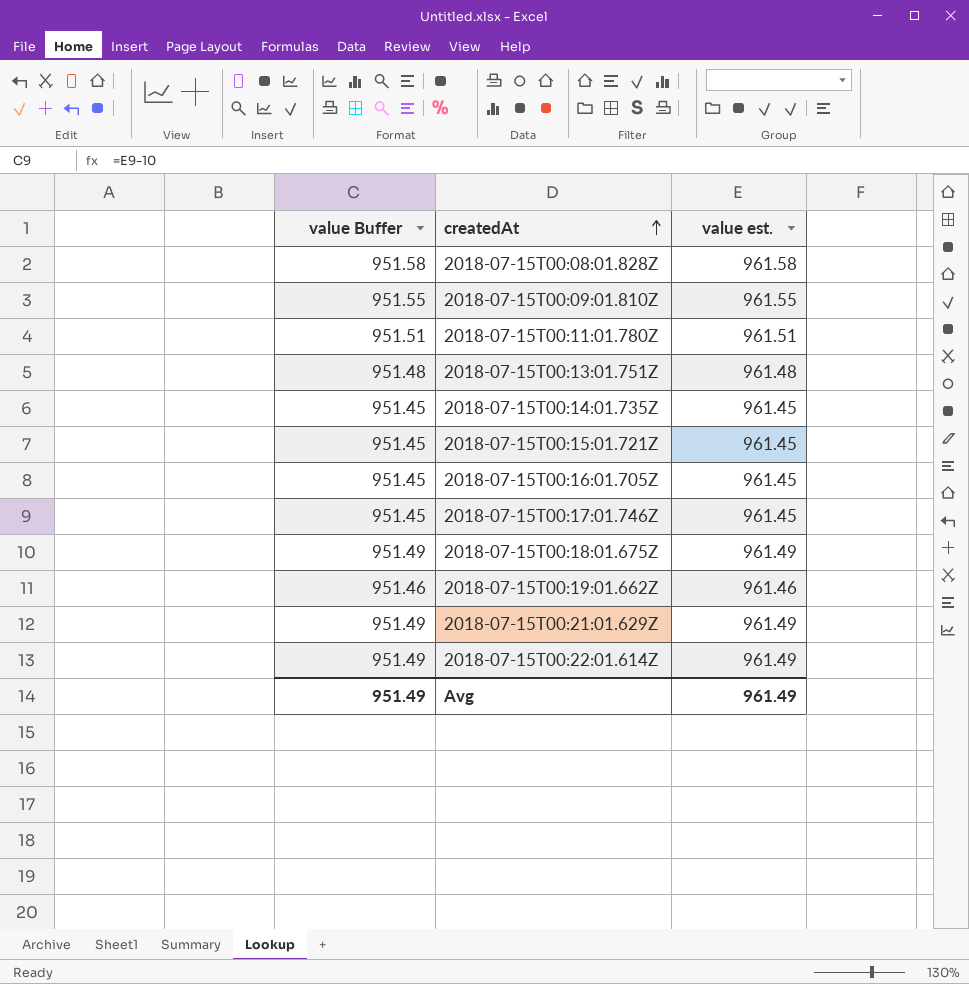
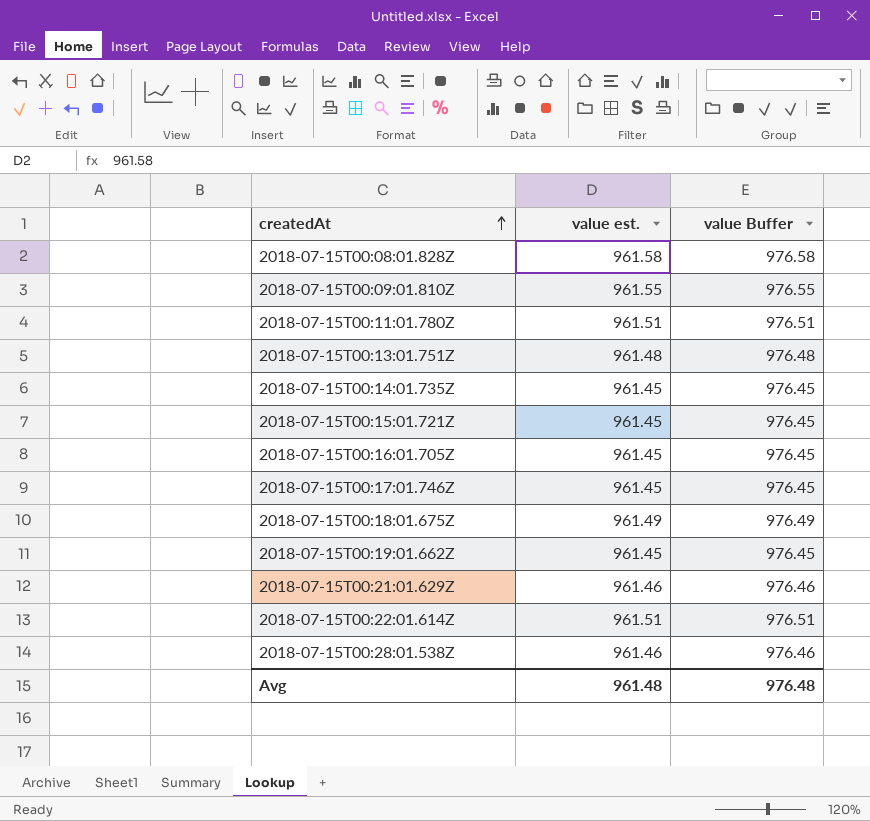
column value Buffer | formula: [value est.] - 10 -> [value est.] + 15
column value Buffer | position: 1 -> 3
2018-07-15T00:19:01.662Z | value est.: 961.46 -> 961.45
2018-07-15T00:21:01.629Z | value est.: 961.49 -> 961.46
2018-07-15T00:22:01.614Z | value est.: 961.49 -> 961.51
row 2018-07-15T00:28:01.538Z: none -> 961.46 | 976.46
Avg | value est.: 961.49 -> 961.48
Avg | value Buffer: 951.49 -> 976.48

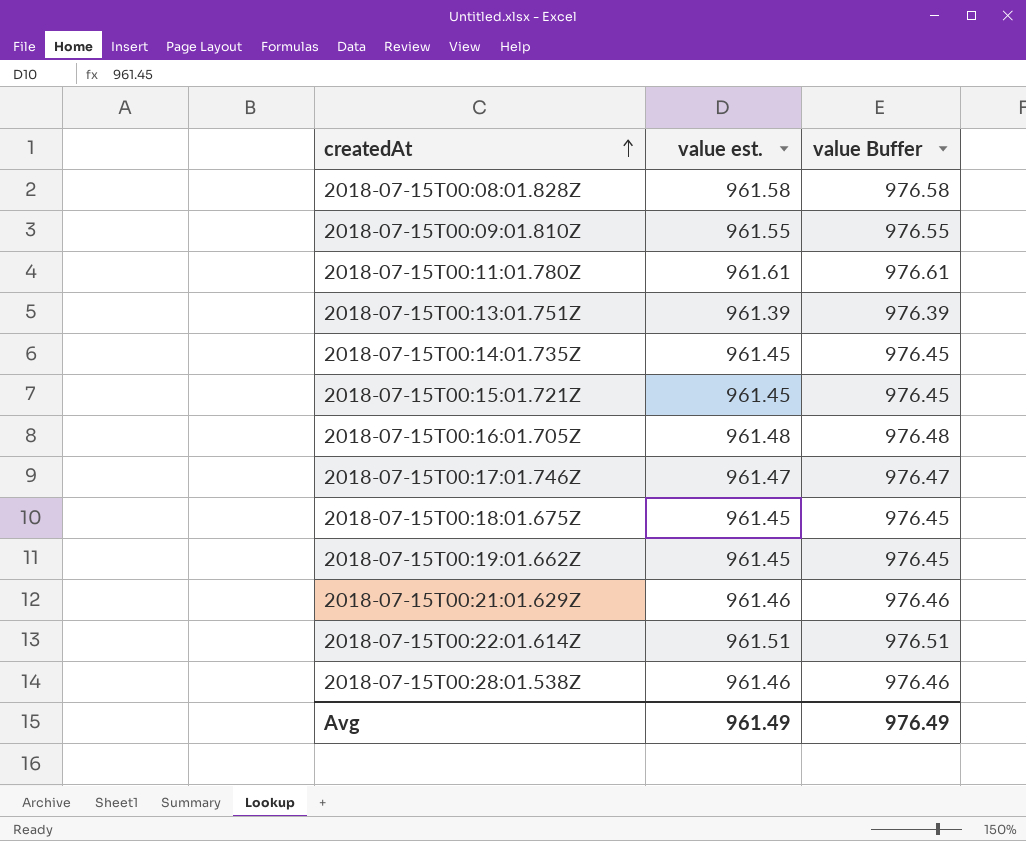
2018-07-15T00:11:01.780Z | value est.: 961.51 -> 961.61
2018-07-15T00:11:01.780Z | value Buffer: 976.51 -> 976.61
2018-07-15T00:13:01.751Z | value est.: 961.48 -> 961.39
2018-07-15T00:13:01.751Z | value Buffer: 976.48 -> 976.39
2018-07-15T00:16:01.705Z | value est.: 961.45 -> 961.48
2018-07-15T00:16:01.705Z | value Buffer: 976.45 -> 976.48
2018-07-15T00:17:01.746Z | value est.: 961.45 -> 961.47
2018-07-15T00:17:01.746Z | value Buffer: 976.45 -> 976.47
2018-07-15T00:18:01.675Z | value est.: 961.49 -> 961.45
2018-07-15T00:18:01.675Z | value Buffer: 976.49 -> 976.45
Avg | value est.: 961.48 -> 961.49
Avg | value Buffer: 976.48 -> 976.49

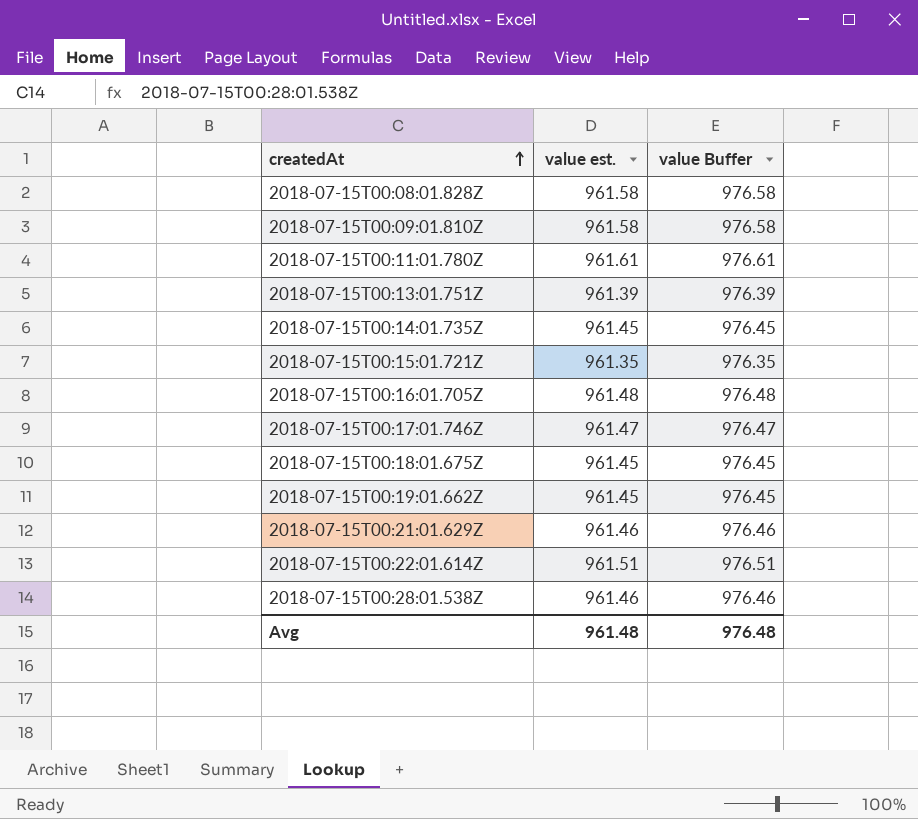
2018-07-15T00:09:01.810Z | value est.: 961.55 -> 961.58
2018-07-15T00:09:01.810Z | value Buffer: 976.55 -> 976.58
2018-07-15T00:15:01.721Z | value est.: 961.45 -> 961.35
2018-07-15T00:15:01.721Z | value Buffer: 976.45 -> 976.35
Avg | value est.: 961.49 -> 961.48
Avg | value Buffer: 976.49 -> 976.48

